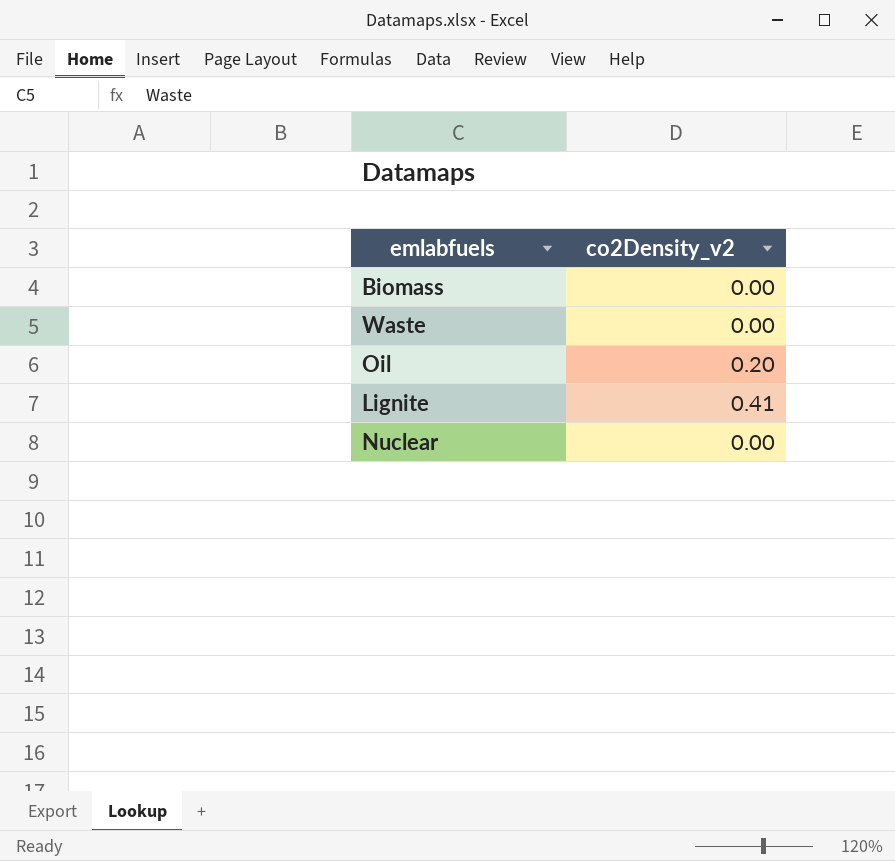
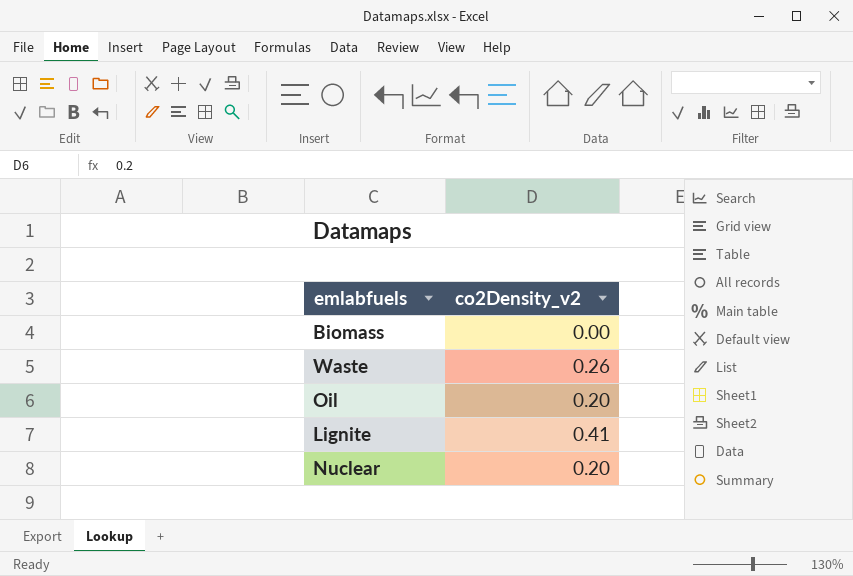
Waste | co2Density_v2: 0.00 -> 0.26
Nuclear | co2Density_v2: 0.00 -> 0.20

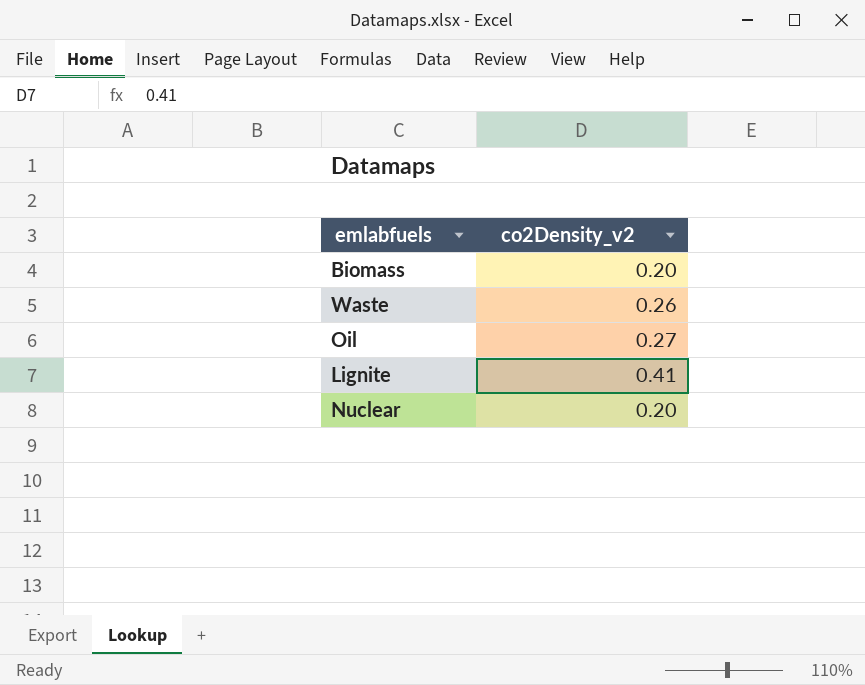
Biomass | co2Density_v2: 0.00 -> 0.20
Oil | co2Density_v2: 0.20 -> 0.27

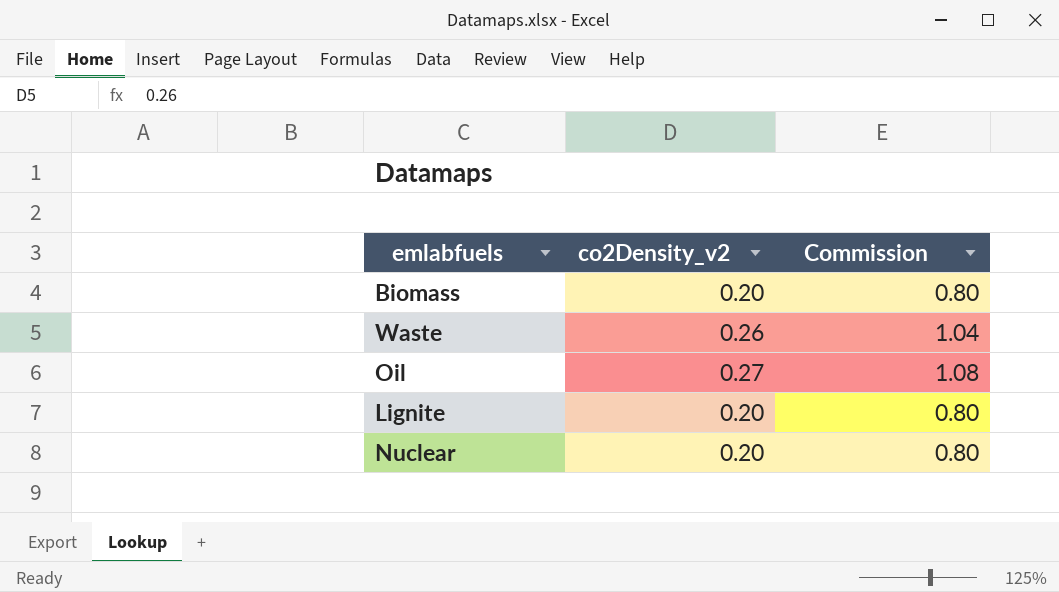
column Commission | formula: none -> [co2Density_v2] * 4
Lignite | co2Density_v2: 0.41 -> 0.20

